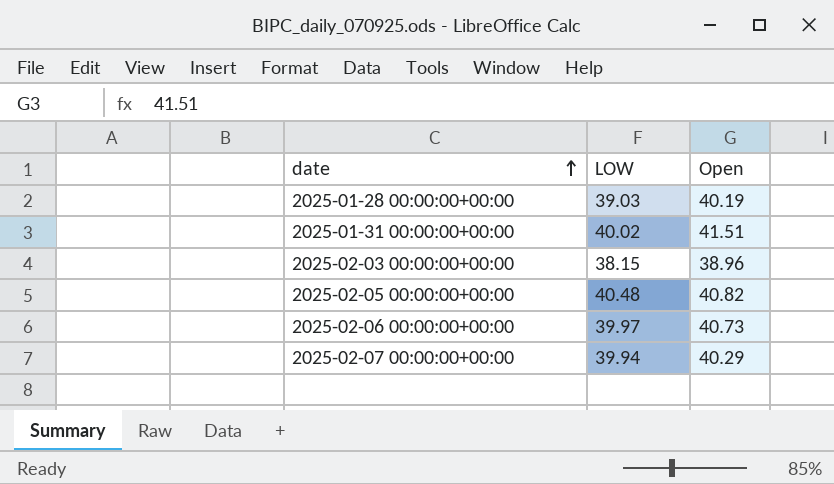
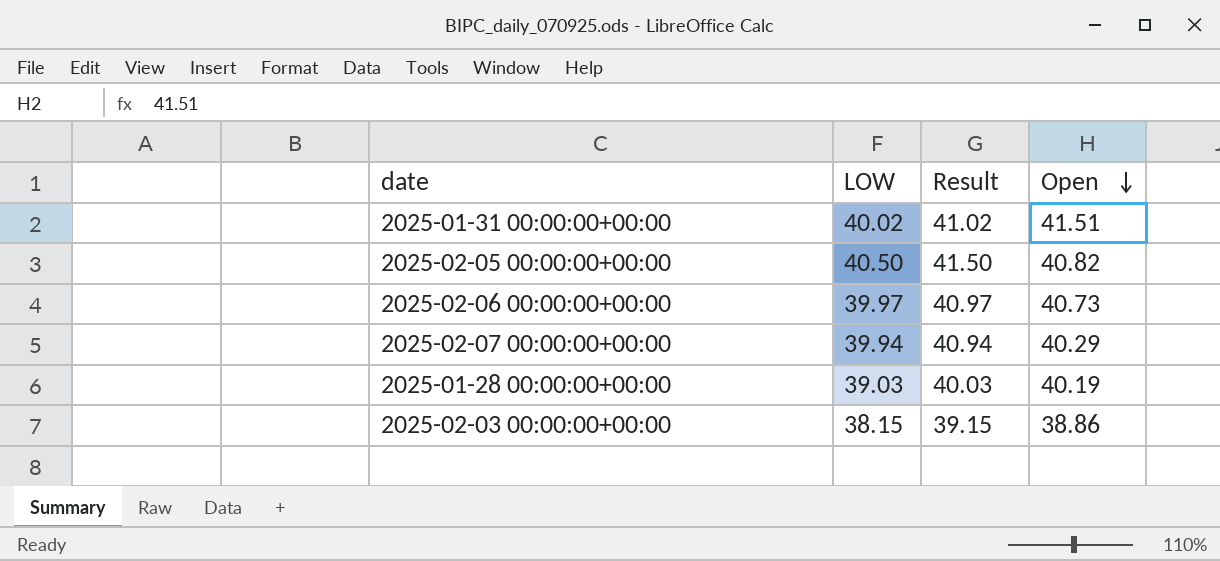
row order: date ascending -> Open descending
column Result | formula: none -> [LOW] + 1
2025-02-05 00:00:00+00:00 | LOW: 40.48 -> 40.50
2025-02-03 00:00:00+00:00 | Open: 38.96 -> 38.86

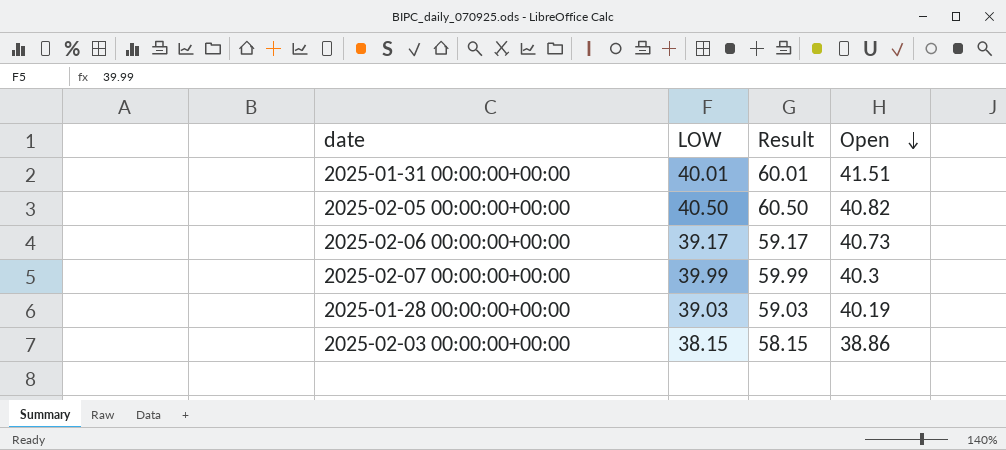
column Result | formula: [LOW] + 1 -> [LOW] + 20
2025-01-31 00:00:00+00:00 | LOW: 40.02 -> 40.01
2025-02-06 00:00:00+00:00 | LOW: 39.97 -> 39.17
2025-02-07 00:00:00+00:00 | LOW: 39.94 -> 39.99
2025-02-07 00:00:00+00:00 | Open: 40.29 -> 40.3

